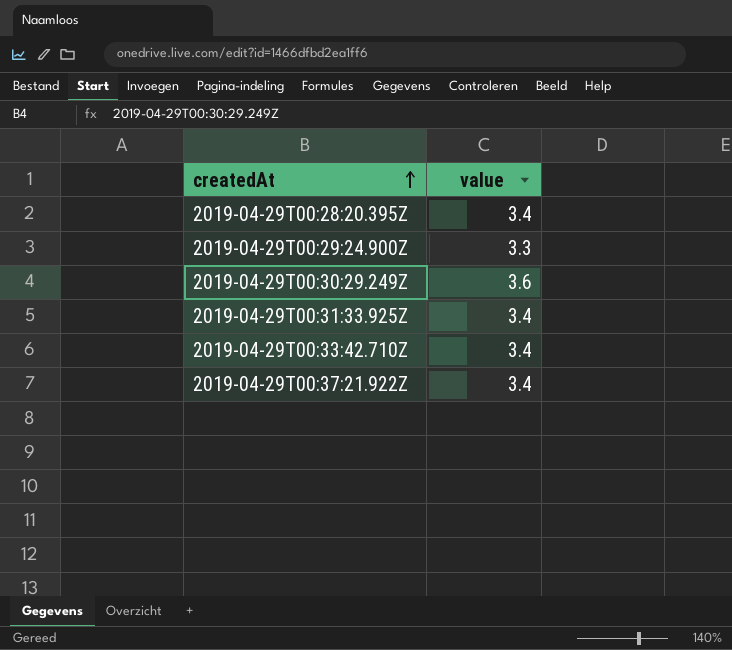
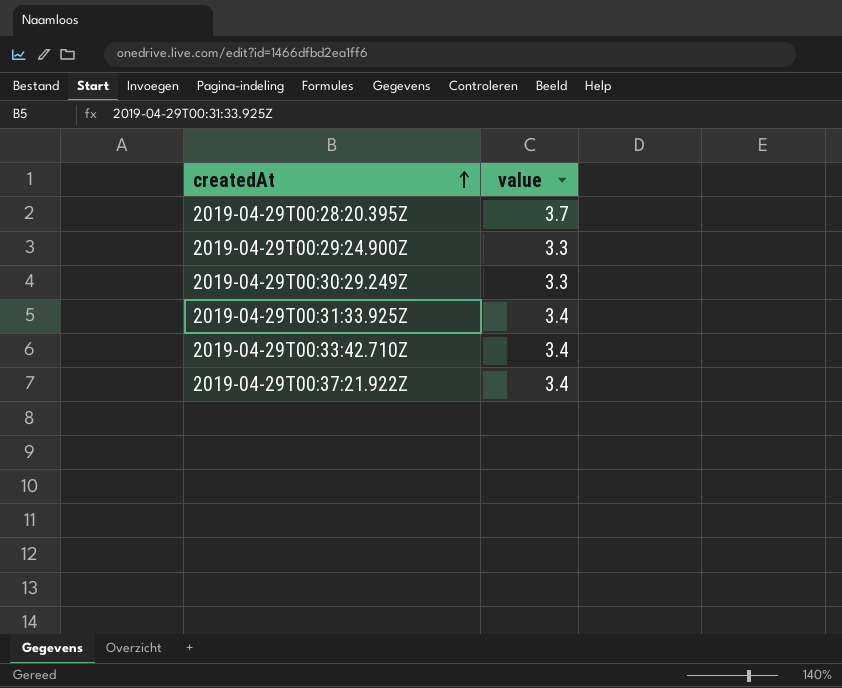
2019-04-29T00:28:20.395Z | value: 3.4 -> 3.7
2019-04-29T00:30:29.249Z | value: 3.6 -> 3.3

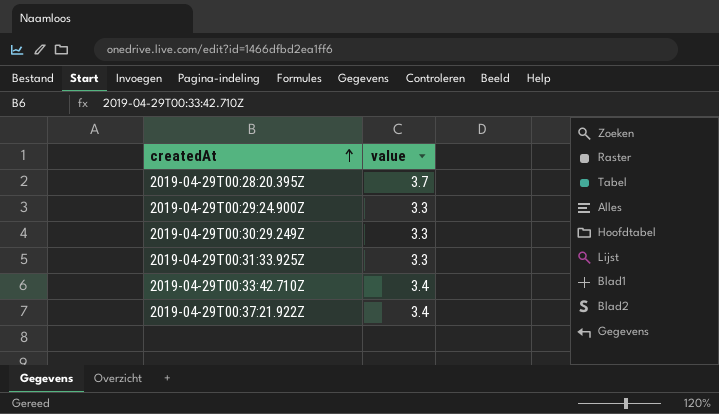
2019-04-29T00:31:33.925Z | value: 3.4 -> 3.3

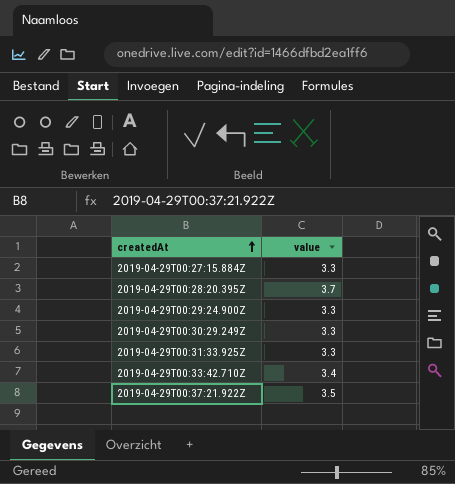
row 2019-04-29T00:27:15.884Z: none -> 3.3
2019-04-29T00:37:21.922Z | value: 3.4 -> 3.5

